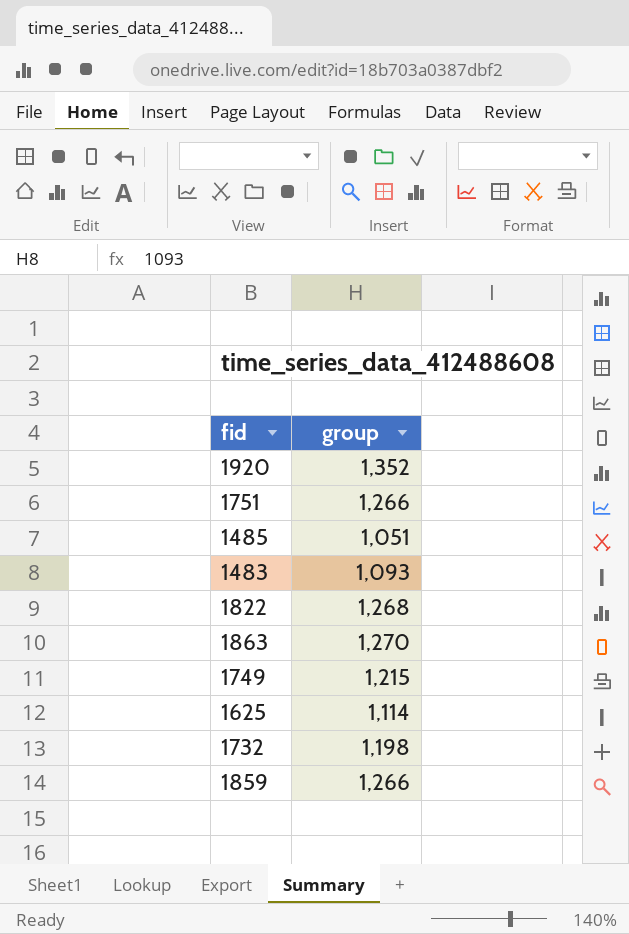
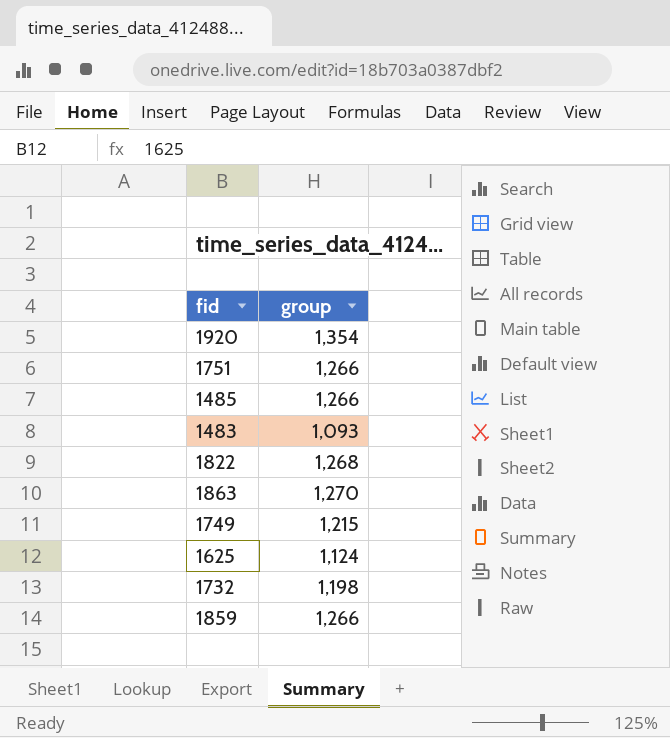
1920 | group: 1,352 -> 1,354
1485 | group: 1,051 -> 1,266
1625 | group: 1,114 -> 1,124

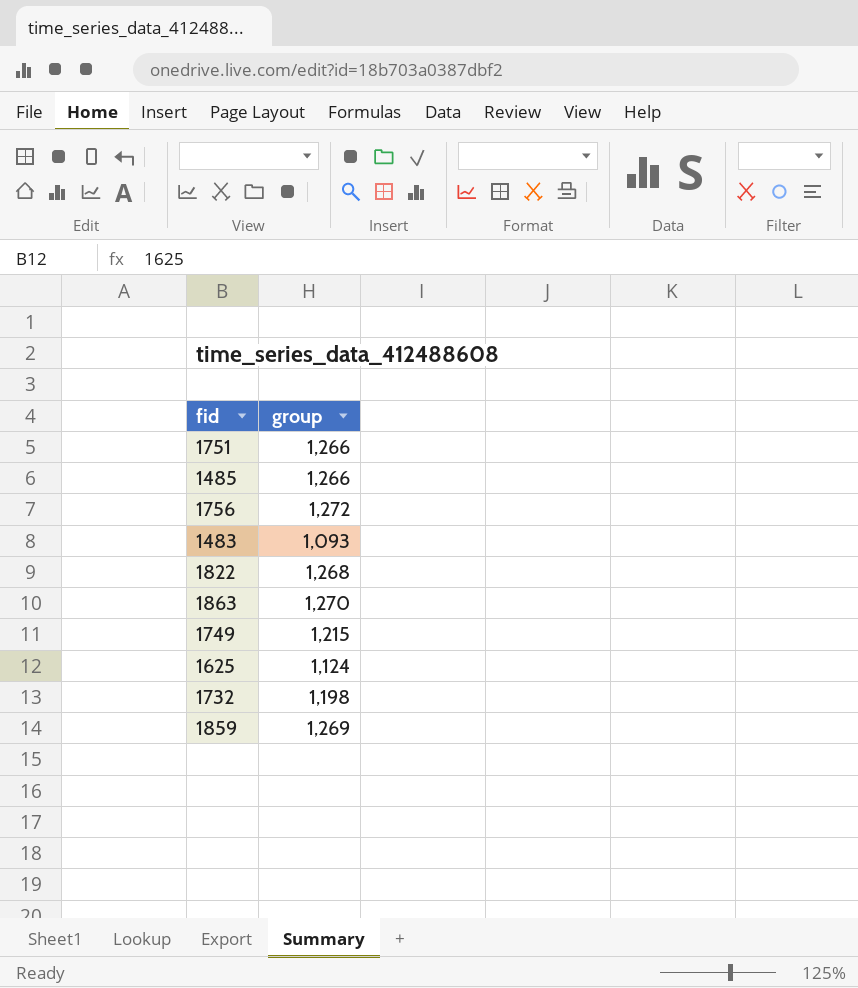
row 1920: 1,354 -> none
row 1756: none -> 1,272
1859 | group: 1,266 -> 1,269

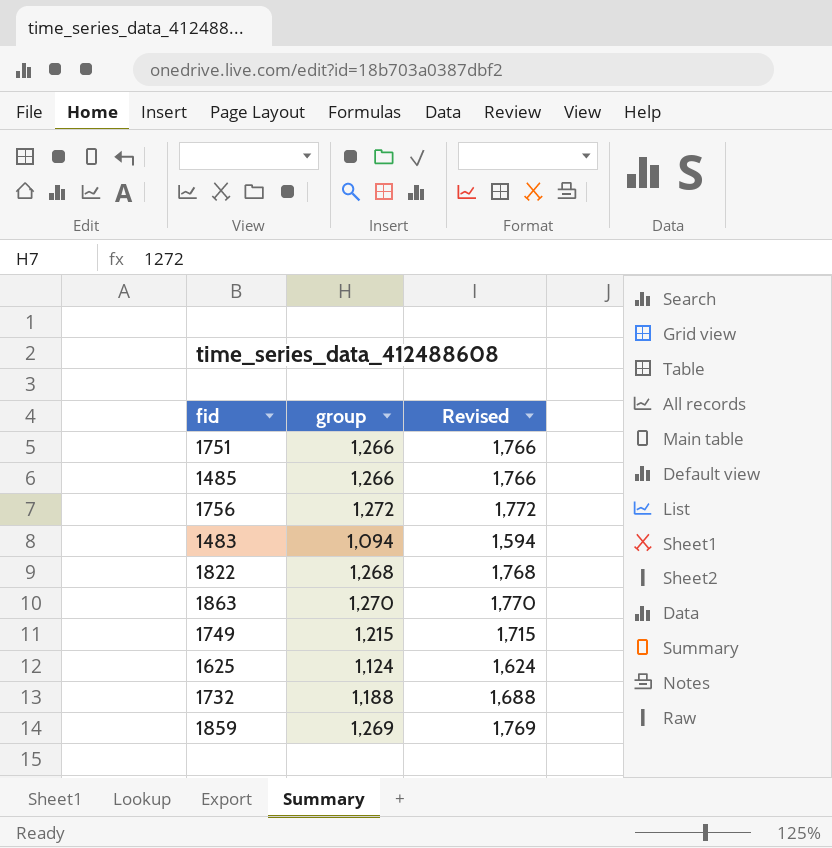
column Revised | formula: none -> [group] + 500
1483 | group: 1,093 -> 1,094
1732 | group: 1,198 -> 1,188

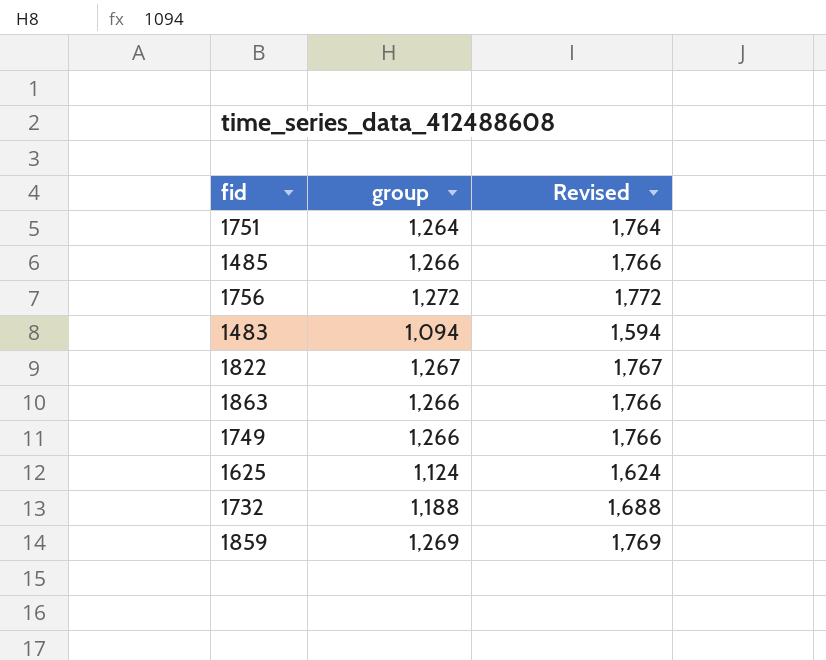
1751 | group: 1,266 -> 1,264
1751 | Revised: 1,766 -> 1,764
1822 | group: 1,268 -> 1,267
1822 | Revised: 1,768 -> 1,767
1863 | group: 1,270 -> 1,266
1863 | Revised: 1,770 -> 1,766
1749 | group: 1,215 -> 1,266
1749 | Revised: 1,715 -> 1,766

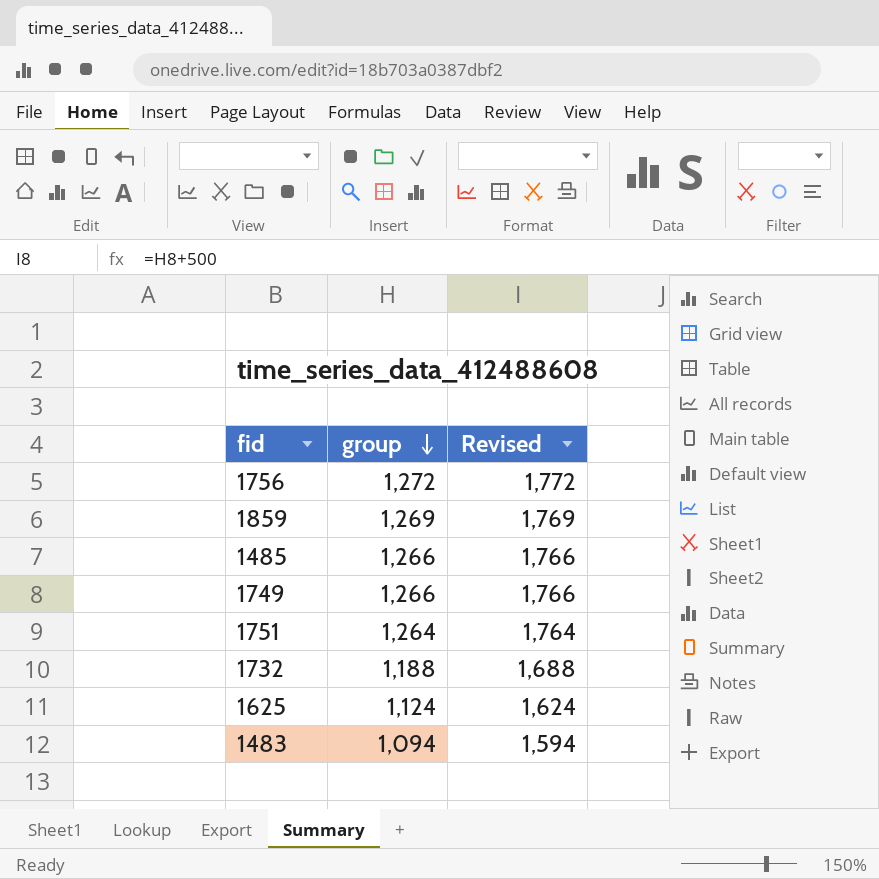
row order: none -> group descending
row 1822: 1,267 | 1,767 -> none
row 1863: 1,266 | 1,766 -> none

